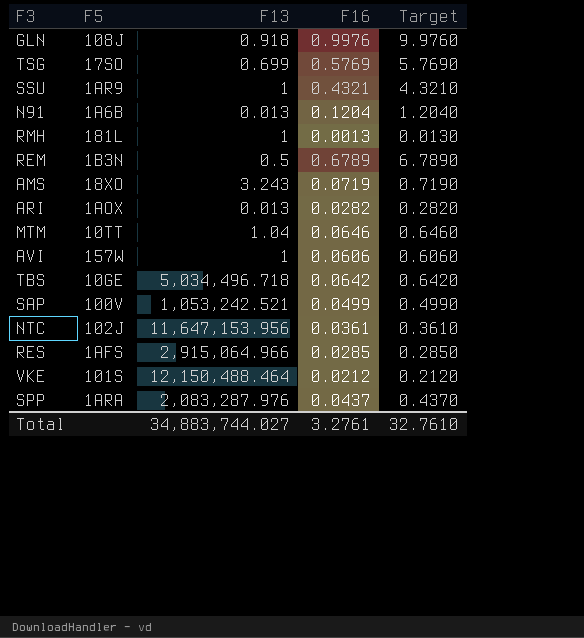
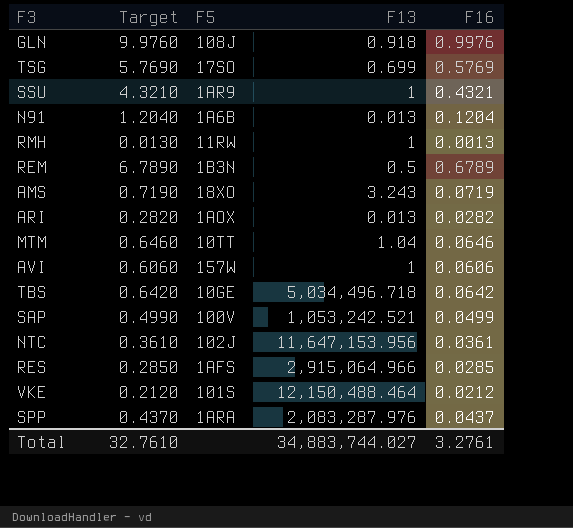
column Target | position: 5 -> 2
RMH | F5: 181L -> 11RW

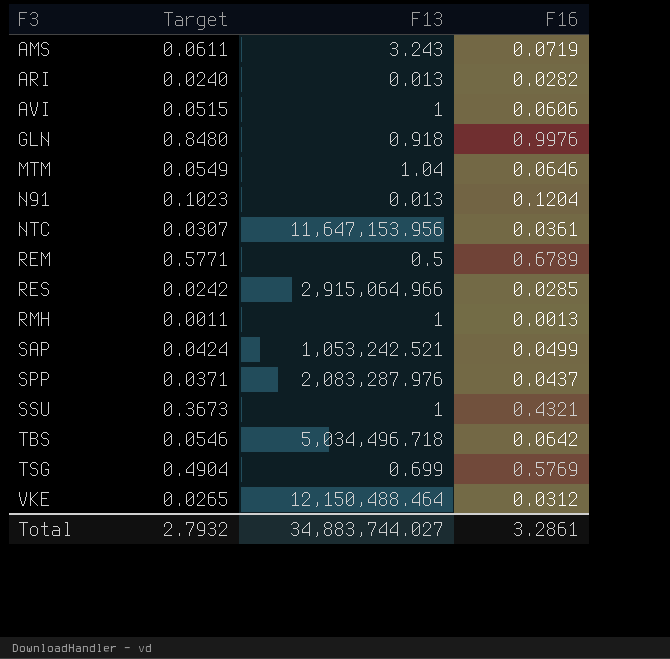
row order: none -> F3 ascending
column F5 | position: 3 -> none
column Target | formula: [F16] * 10 -> [F16] * 0.85
VKE | F16: 0.0212 -> 0.0312
Total | Target: 32.7610 -> 2.7932
Total | F16: 3.2761 -> 3.2861

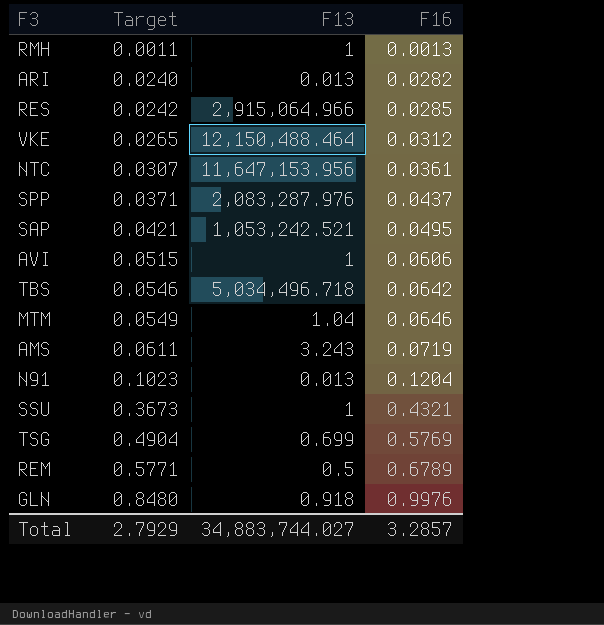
row order: F3 ascending -> Target ascending
SAP | Target: 0.0424 -> 0.0421
SAP | F16: 0.0499 -> 0.0495
Total | Target: 2.7932 -> 2.7929
Total | F16: 3.2861 -> 3.2857

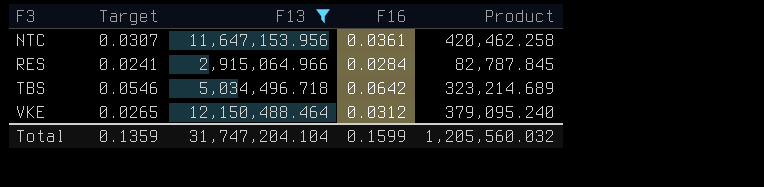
filter: none -> F13 >= 2,915,064.966
row order: Target ascending -> F3 ascending
column Product | formula: none -> [F13] * [F16]
RES | Target: 0.0242 -> 0.0241
RES | F16: 0.0285 -> 0.0284
Total | Target: 2.7929 -> 0.1359
Total | F13: 34,883,744.027 -> 31,747,204.104
Total | F16: 3.2857 -> 0.1599

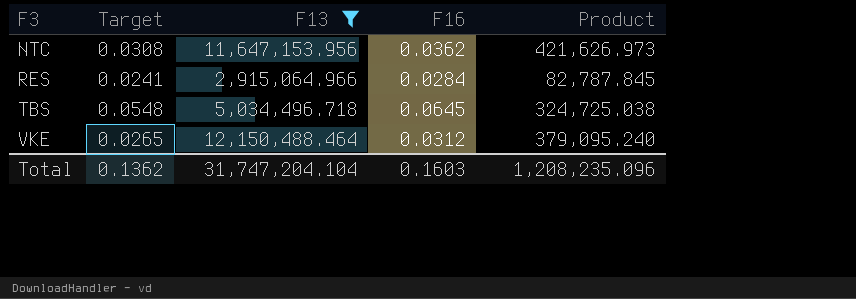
NTC | Target: 0.0307 -> 0.0308
NTC | F16: 0.0361 -> 0.0362
NTC | Product: 420,462.258 -> 421,626.973
TBS | Target: 0.0546 -> 0.0548
TBS | F16: 0.0642 -> 0.0645
TBS | Product: 323,214.689 -> 324,725.038
Total | Target: 0.1359 -> 0.1362
Total | F16: 0.1599 -> 0.1603
Total | Product: 1,205,560.032 -> 1,208,235.096

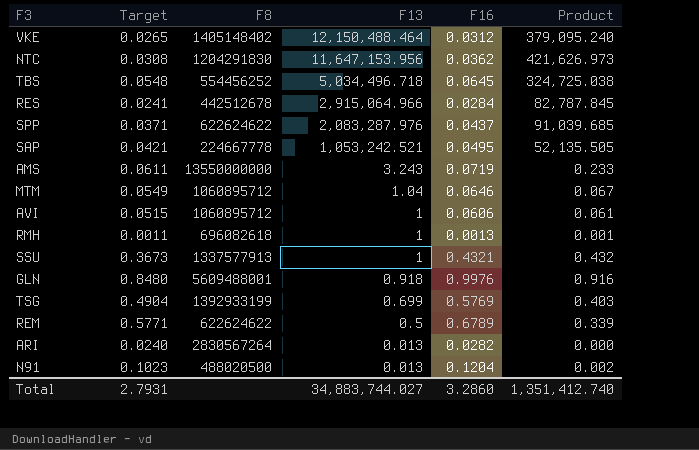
filter: F13 >= 2,915,064.966 -> none
row order: F3 ascending -> F13 descending
column F8 | position: none -> 3
Total | Target: 0.1362 -> 2.7931
Total | F13: 31,747,204.104 -> 34,883,744.027
Total | F16: 0.1603 -> 3.2860
Total | Product: 1,208,235.096 -> 1,351,412.740

